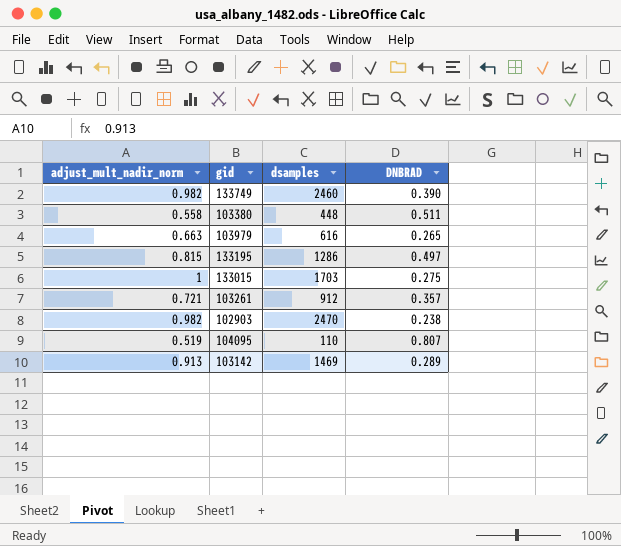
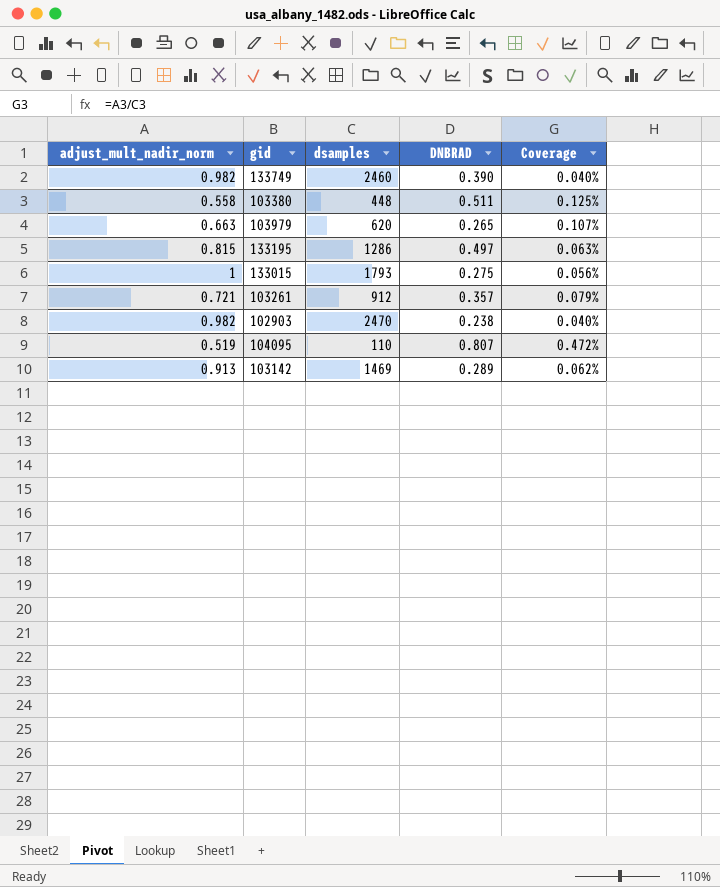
column Coverage | formula: none -> [adjust_mult_nadir_norm] / [dsamples]
103979 | dsamples: 616 -> 620
133015 | dsamples: 1703 -> 1793

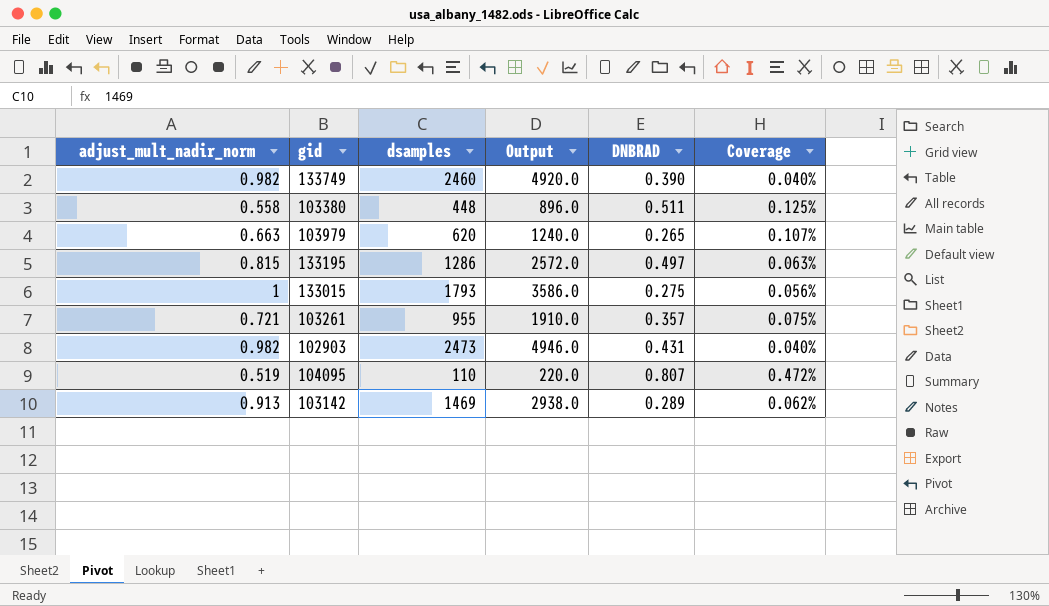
column Output | formula: none -> [dsamples] * 2
103261 | dsamples: 912 -> 955
103261 | Coverage: 0.079% -> 0.075%
102903 | dsamples: 2470 -> 2473
102903 | DNBRAD: 0.238 -> 0.431

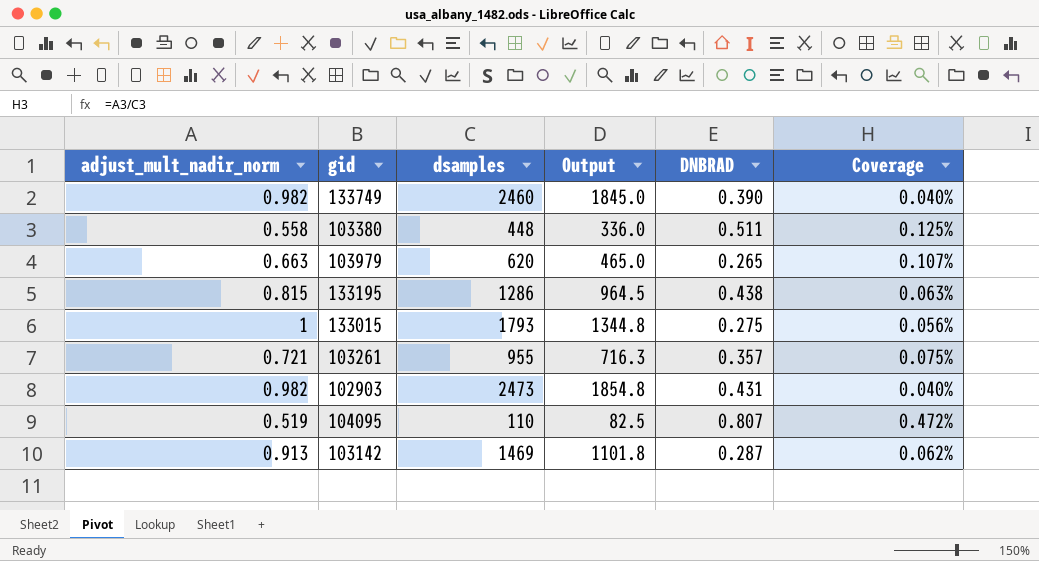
column Output | formula: [dsamples] * 2 -> [dsamples] * 0.75
133195 | DNBRAD: 0.497 -> 0.438
103142 | DNBRAD: 0.289 -> 0.287

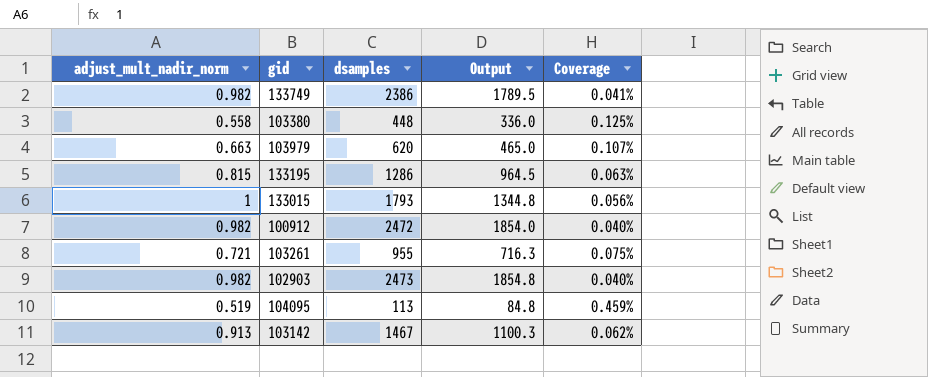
column DNBRAD | position: 5 -> none
133749 | dsamples: 2460 -> 2386
133749 | Output: 1845.0 -> 1789.5
133749 | Coverage: 0.040% -> 0.041%
row 100912: none -> 0.982 | 2472 | 1854.0 | 0.040%
104095 | dsamples: 110 -> 113
104095 | Output: 82.5 -> 84.8
104095 | Coverage: 0.472% -> 0.459%
103142 | dsamples: 1469 -> 1467
103142 | Output: 1101.8 -> 1100.3

